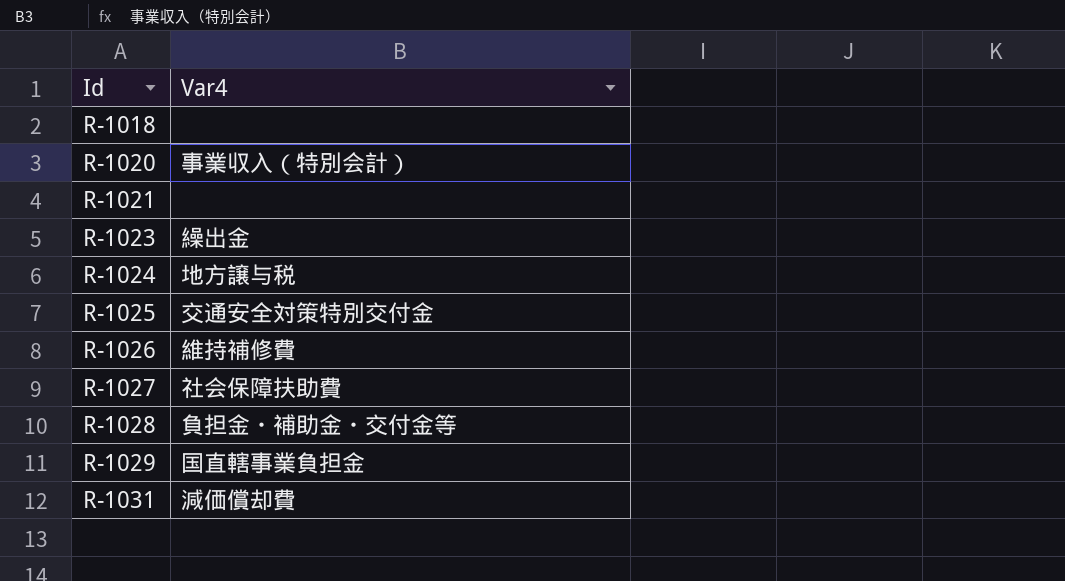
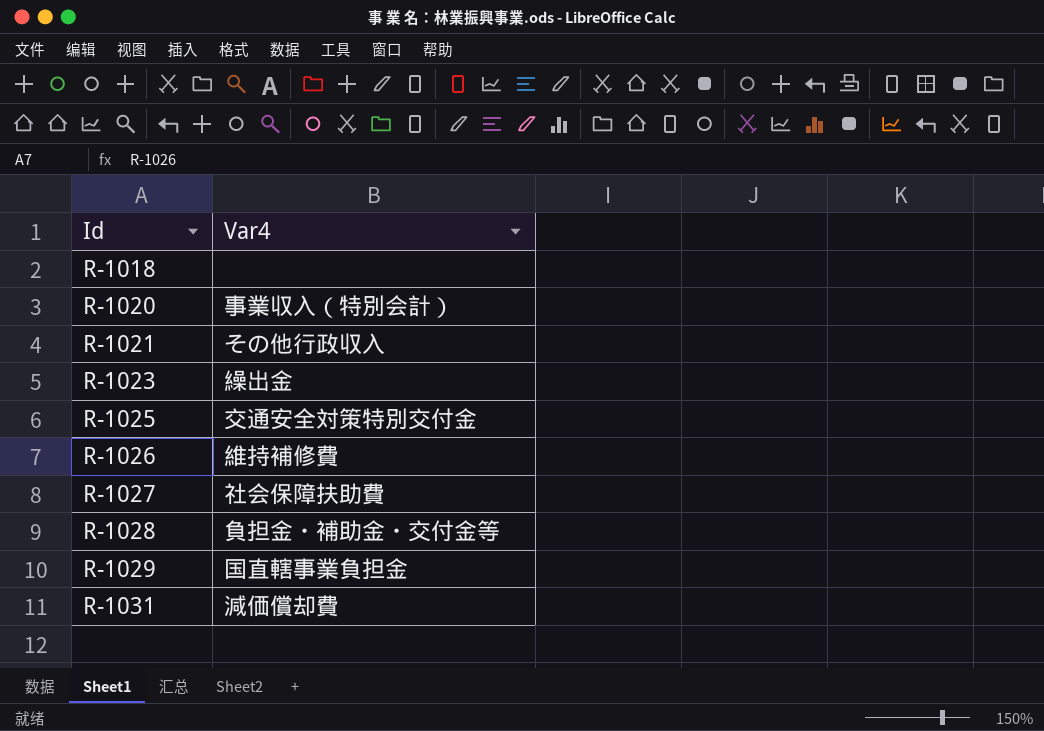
row R-1024: 地方譲与税 -> none
R-1021 | Var4: none -> その他行政収入

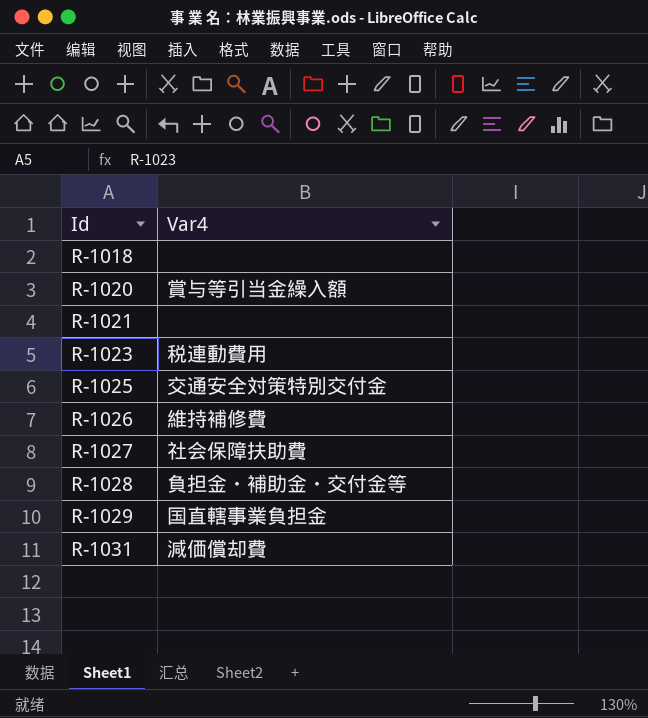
R-1020 | Var4: 事業収入（特別会計） -> 賞与等引当金繰入額
R-1021 | Var4: その他行政収入 -> none
R-1023 | Var4: 繰出金 -> 税連動費用

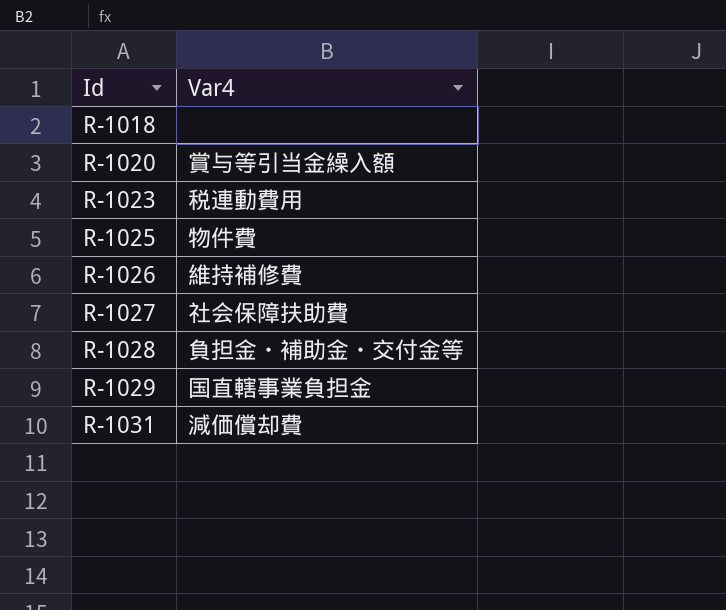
row R-1021: none -> none
R-1025 | Var4: 交通安全対策特別交付金 -> 物件費

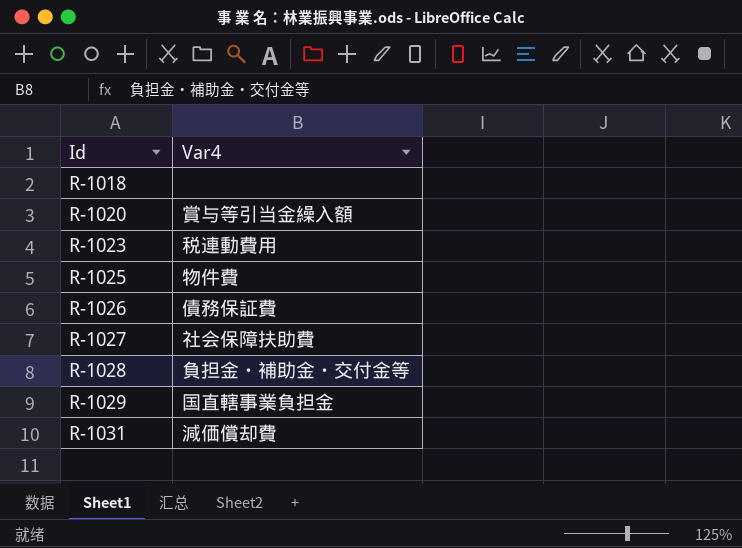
R-1026 | Var4: 維持補修費 -> 債務保証費

